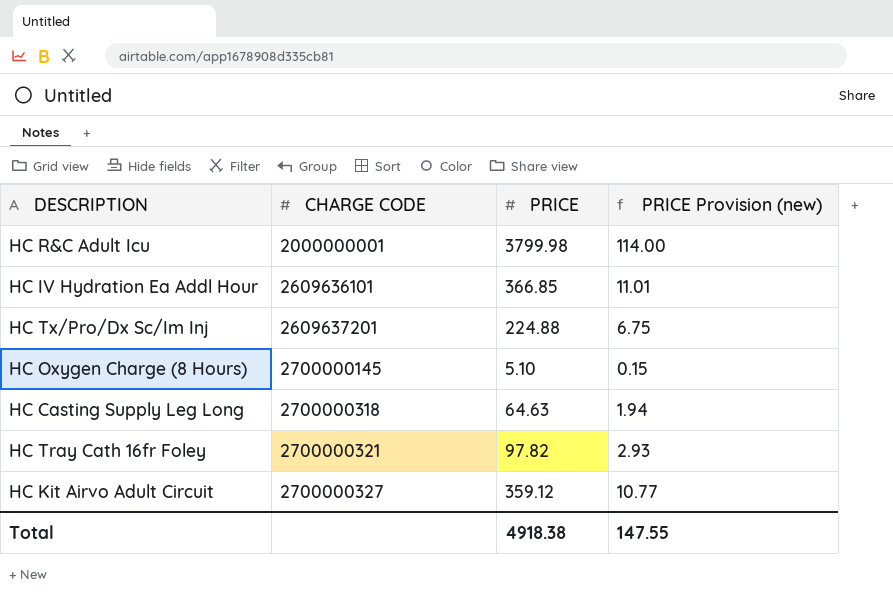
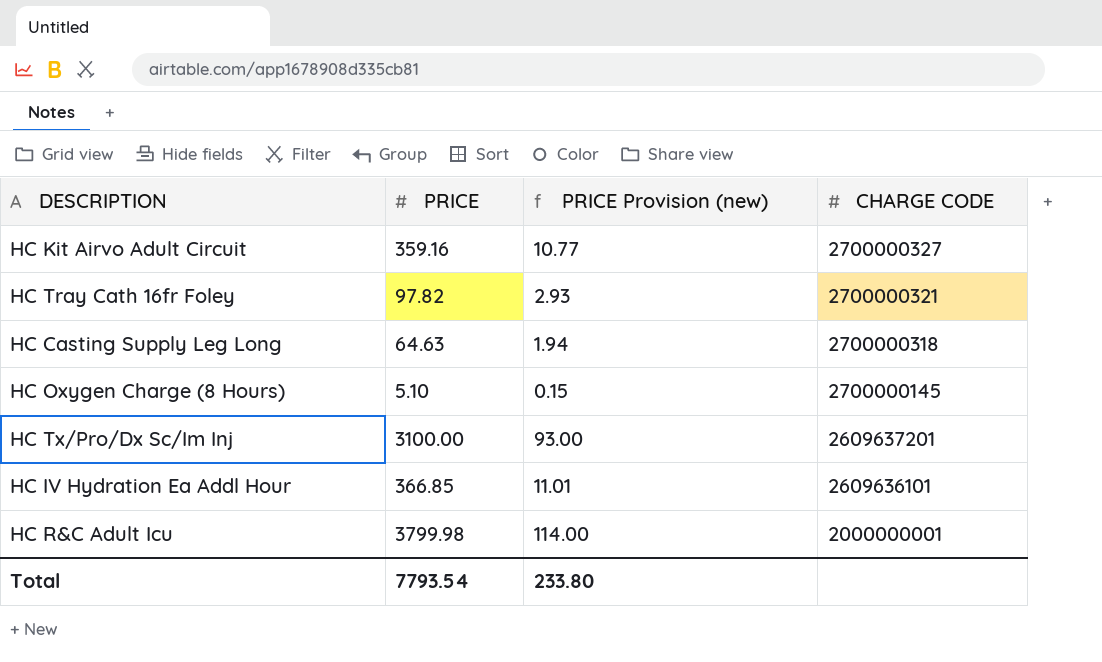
row order: CHARGE CODE ascending -> CHARGE CODE descending
column CHARGE CODE | position: 2 -> 4
HC Kit Airvo Adult Circuit | PRICE: 359.12 -> 359.16
HC Tx/Pro/Dx Sc/Im Inj | PRICE: 224.88 -> 3100.00
HC Tx/Pro/Dx Sc/Im Inj | PRICE Provision (new): 6.75 -> 93.00
Total | PRICE: 4918.38 -> 7793.54
Total | PRICE Provision (new): 147.55 -> 233.80

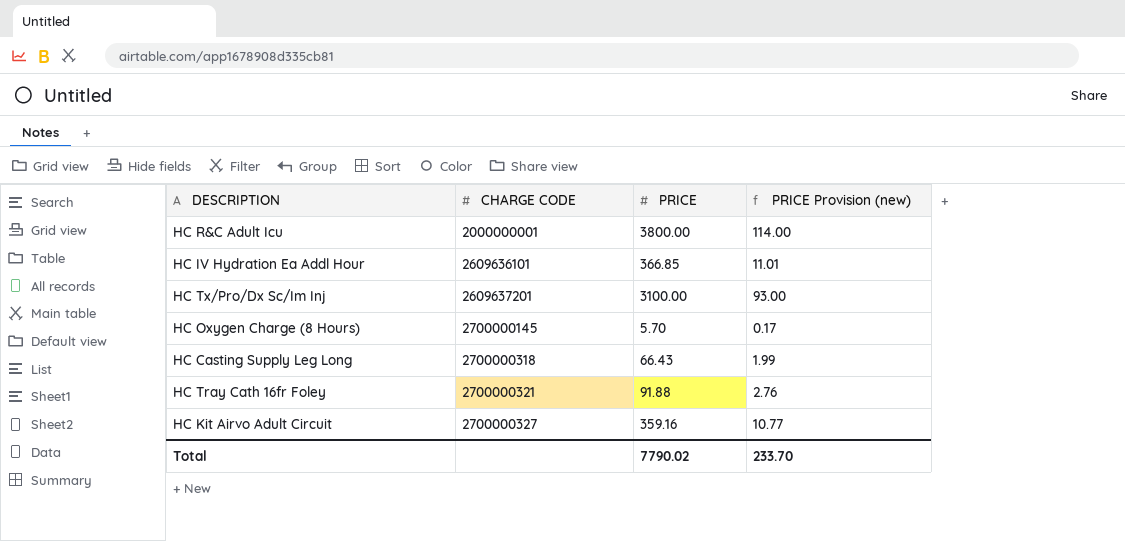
row order: CHARGE CODE descending -> CHARGE CODE ascending
column CHARGE CODE | position: 4 -> 2
HC R&C Adult Icu | PRICE: 3799.98 -> 3800.00
HC Oxygen Charge (8 Hours) | PRICE: 5.10 -> 5.70
HC Oxygen Charge (8 Hours) | PRICE Provision (new): 0.15 -> 0.17
HC Casting Supply Leg Long | PRICE: 64.63 -> 66.43
HC Casting Supply Leg Long | PRICE Provision (new): 1.94 -> 1.99
HC Tray Cath 16fr Foley | PRICE: 97.82 -> 91.88
HC Tray Cath 16fr Foley | PRICE Provision (new): 2.93 -> 2.76
Total | PRICE: 7793.54 -> 7790.02
Total | PRICE Provision (new): 233.80 -> 233.70

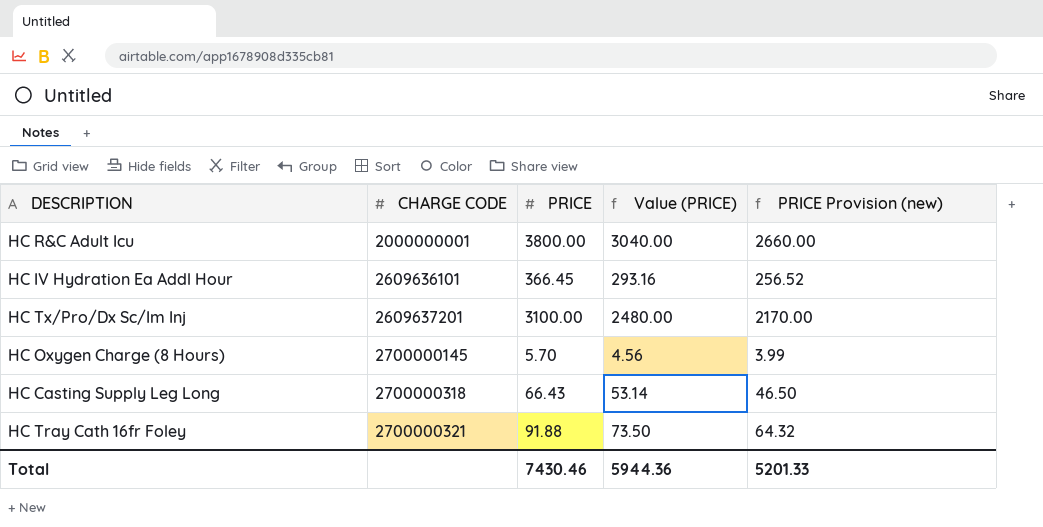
column Value (PRICE) | formula: none -> [PRICE] * 0.8
column PRICE Provision (new) | formula: [PRICE] * 0.03 -> [PRICE] * 0.7
row HC Kit Airvo Adult Circuit: 2700000327 | 359.16 | 10.77 -> none
HC IV Hydration Ea Addl Hour | PRICE: 366.85 -> 366.45
Total | PRICE: 7790.02 -> 7430.46
Total | PRICE Provision (new): 233.70 -> 5201.33

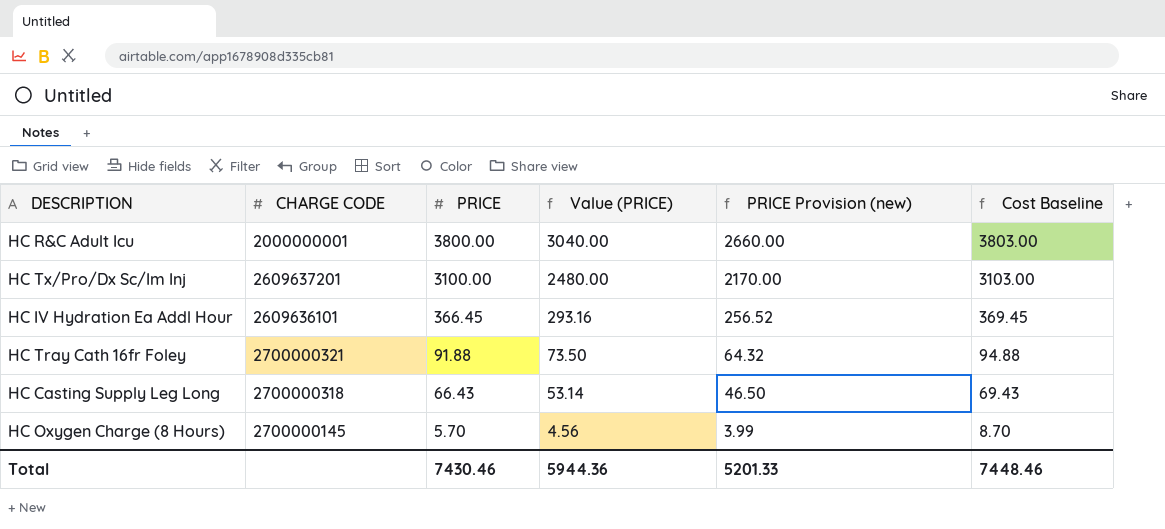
row order: CHARGE CODE ascending -> PRICE descending
column Cost Baseline | formula: none -> [PRICE] + 3

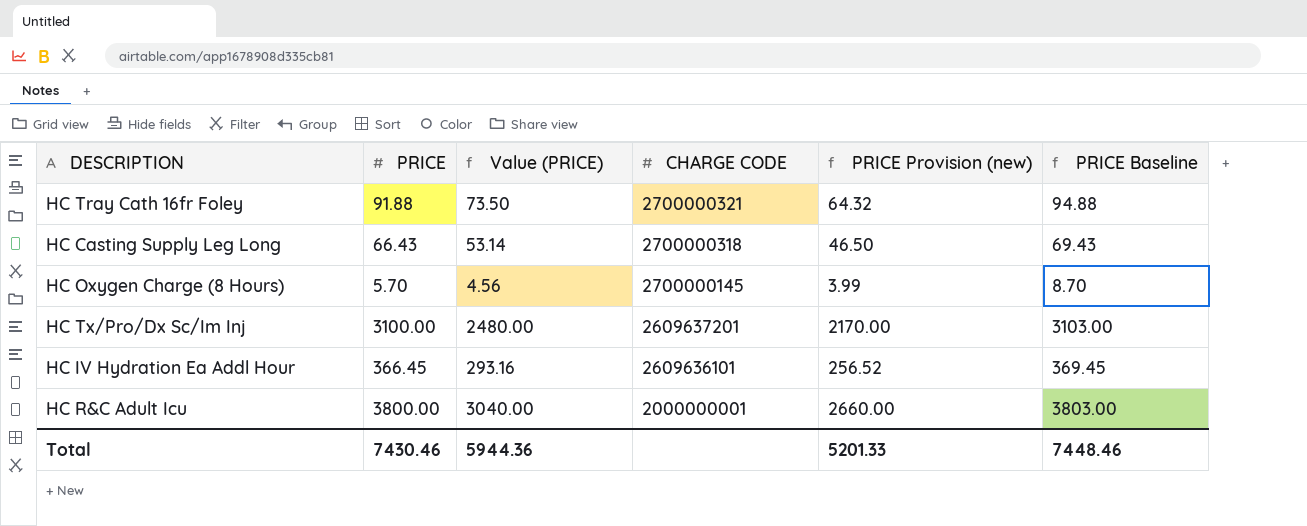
row order: PRICE descending -> CHARGE CODE descending
column CHARGE CODE | position: 2 -> 4
column name: Cost Baseline -> PRICE Baseline

